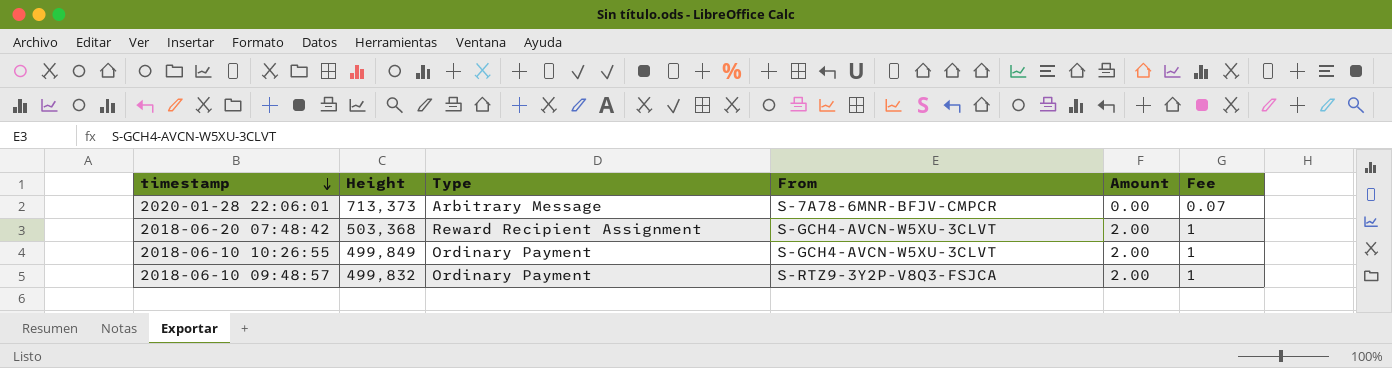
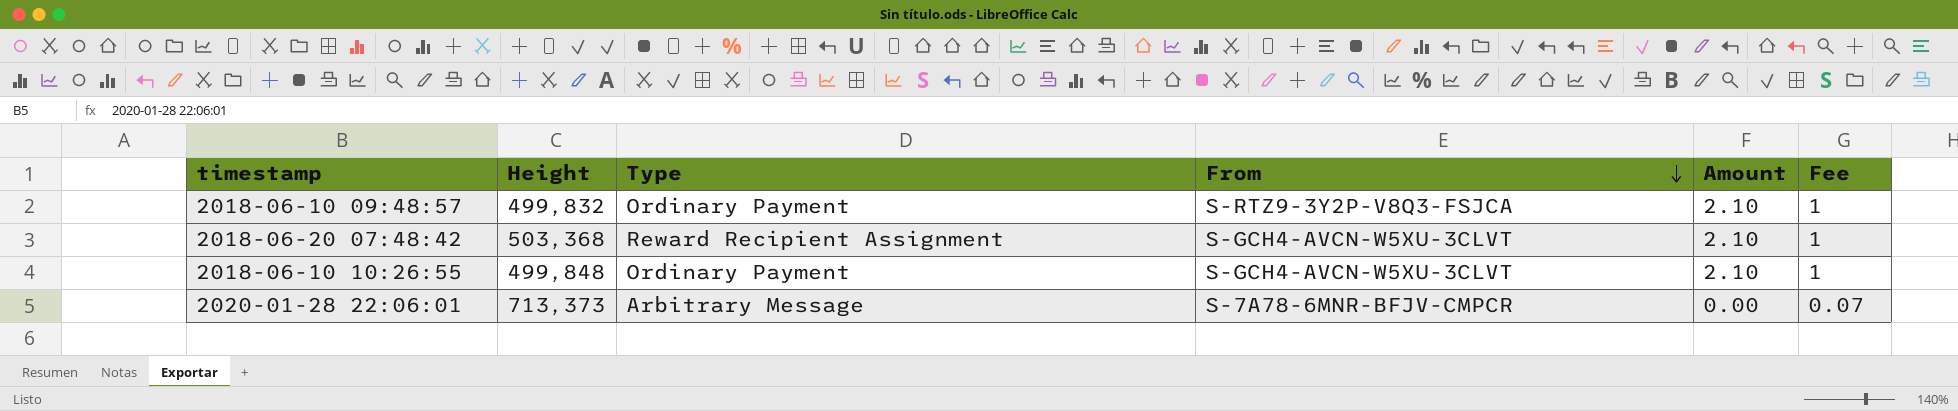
row order: timestamp descending -> From descending
2018-06-10 09:48:57 | Amount: 2.00 -> 2.10
2018-06-20 07:48:42 | Amount: 2.00 -> 2.10
2018-06-10 10:26:55 | Height: 499,849 -> 499,848
2018-06-10 10:26:55 | Amount: 2.00 -> 2.10

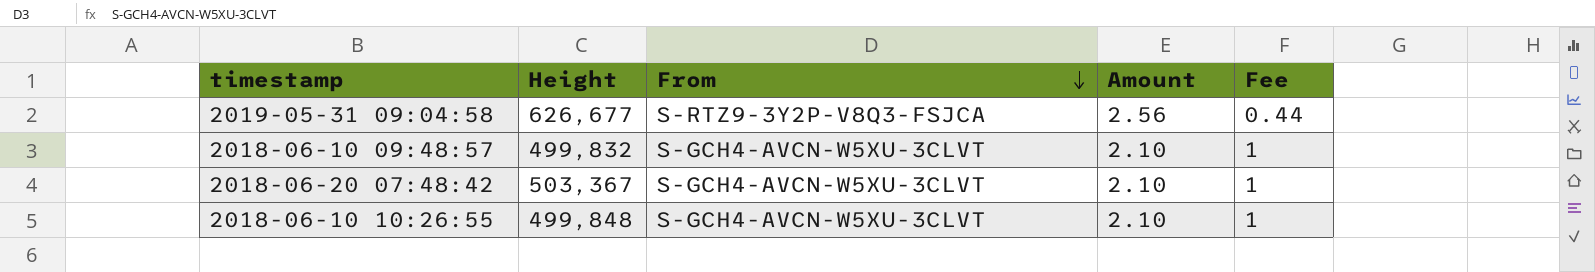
column Type | position: 3 -> none
row 2020-01-28 22:06:01: 713,373 | Arbitrary Message | S-7A78-6MNR-BFJV-CMPCR | 0.00 | 0.07 -> none
row 2019-05-31 09:04:58: none -> 626,677 | S-RTZ9-3Y2P-V8Q3-FSJCA | 2.56 | 0.44
2018-06-10 09:48:57 | From: S-RTZ9-3Y2P-V8Q3-FSJCA -> S-GCH4-AVCN-W5XU-3CLVT
2018-06-20 07:48:42 | Height: 503,368 -> 503,367

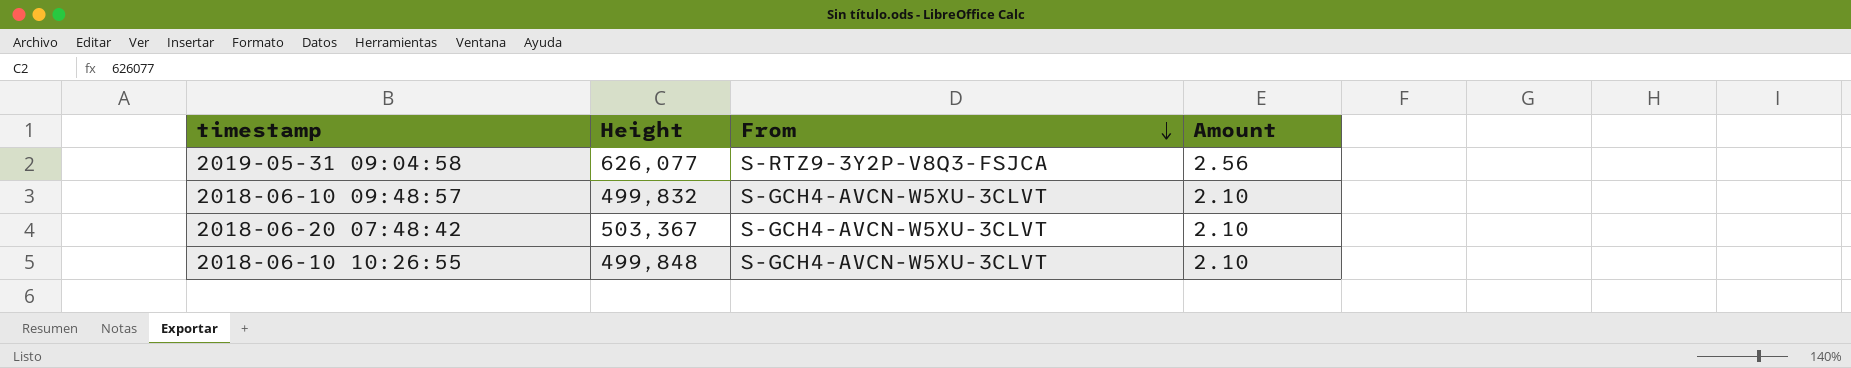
column Fee | position: 5 -> none
2019-05-31 09:04:58 | Height: 626,677 -> 626,077

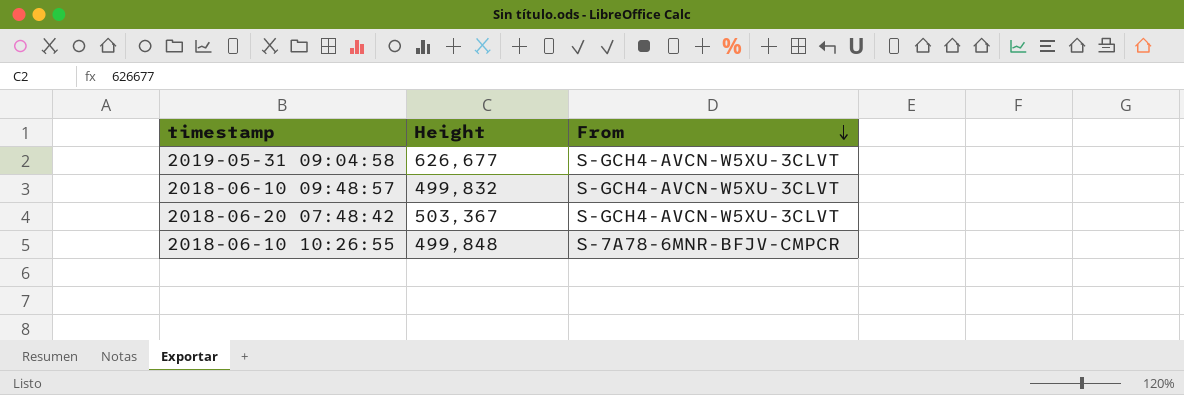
column Amount | position: 4 -> none
2019-05-31 09:04:58 | Height: 626,077 -> 626,677
2019-05-31 09:04:58 | From: S-RTZ9-3Y2P-V8Q3-FSJCA -> S-GCH4-AVCN-W5XU-3CLVT
2018-06-10 10:26:55 | From: S-GCH4-AVCN-W5XU-3CLVT -> S-7A78-6MNR-BFJV-CMPCR

